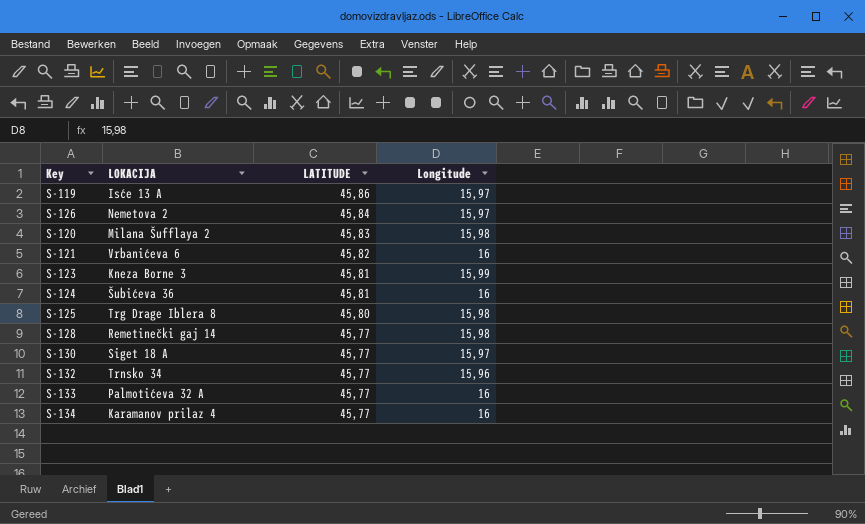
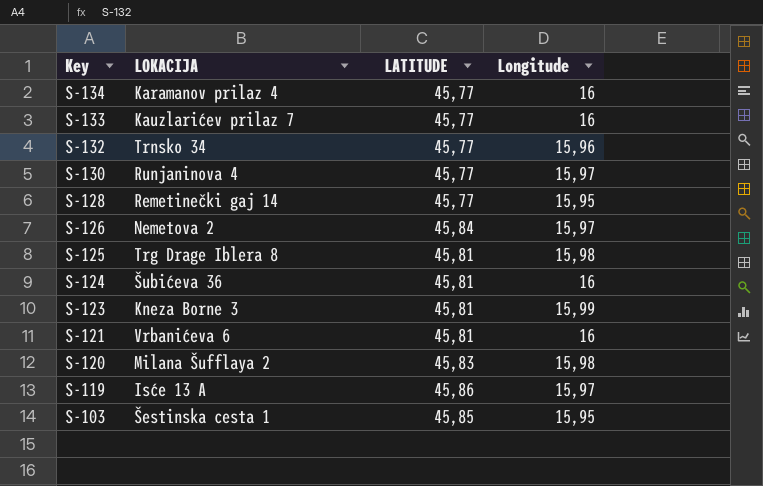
row order: LATITUDE descending -> Key descending
S-133 | LOKACIJA: Palmotićeva 32 A -> Kauzlarićev prilaz 7
S-130 | LOKACIJA: Siget 18 A -> Runjaninova 4
S-128 | Longitude: 15,98 -> 15,95
S-125 | LATITUDE: 45,80 -> 45,81
S-121 | LATITUDE: 45,82 -> 45,81
row S-103: none -> Šestinska cesta 1 | 45,85 | 15,95

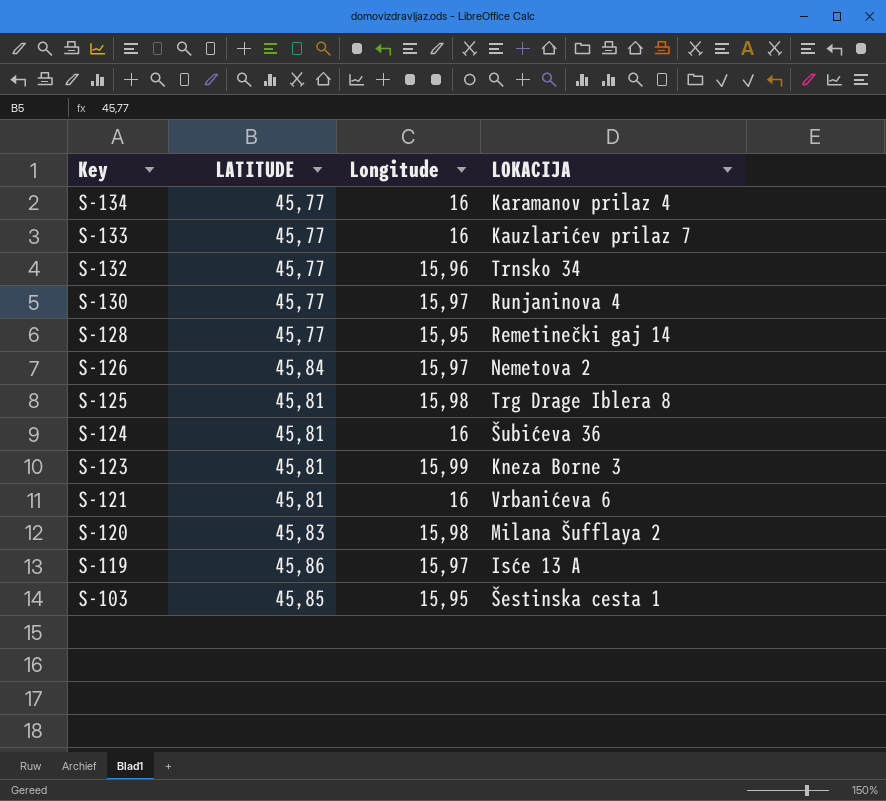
column LOKACIJA | position: 2 -> 4

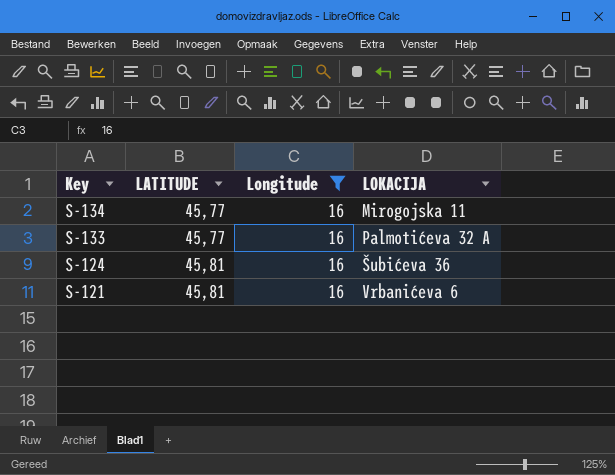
filter: none -> Longitude = 16
S-134 | LOKACIJA: Karamanov prilaz 4 -> Mirogojska 11
S-133 | LOKACIJA: Kauzlarićev prilaz 7 -> Palmotićeva 32 A

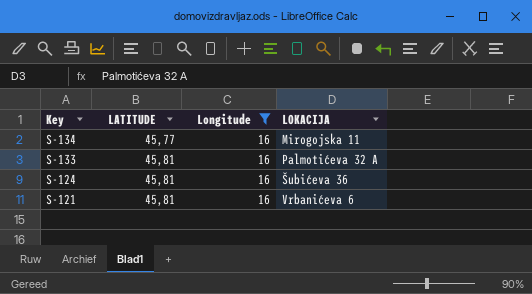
S-133 | LATITUDE: 45,77 -> 45,81

